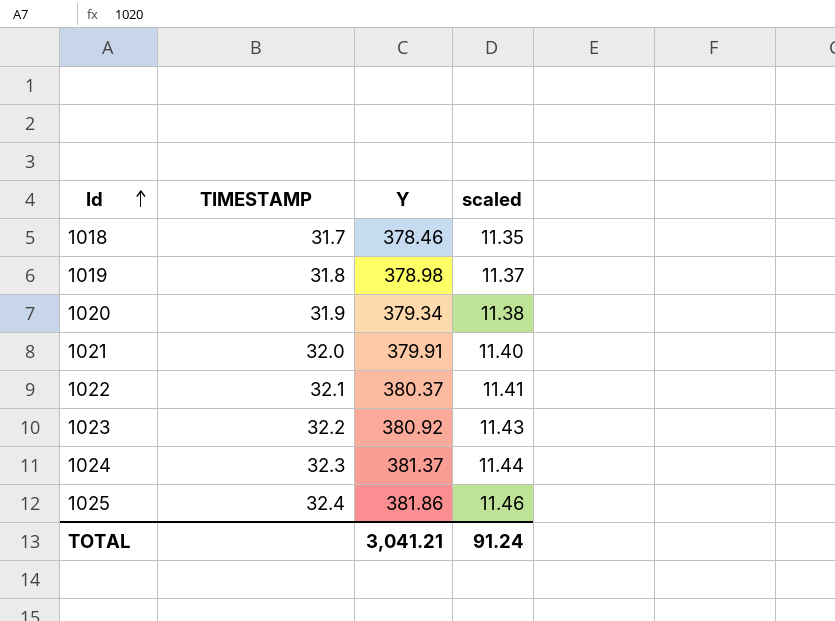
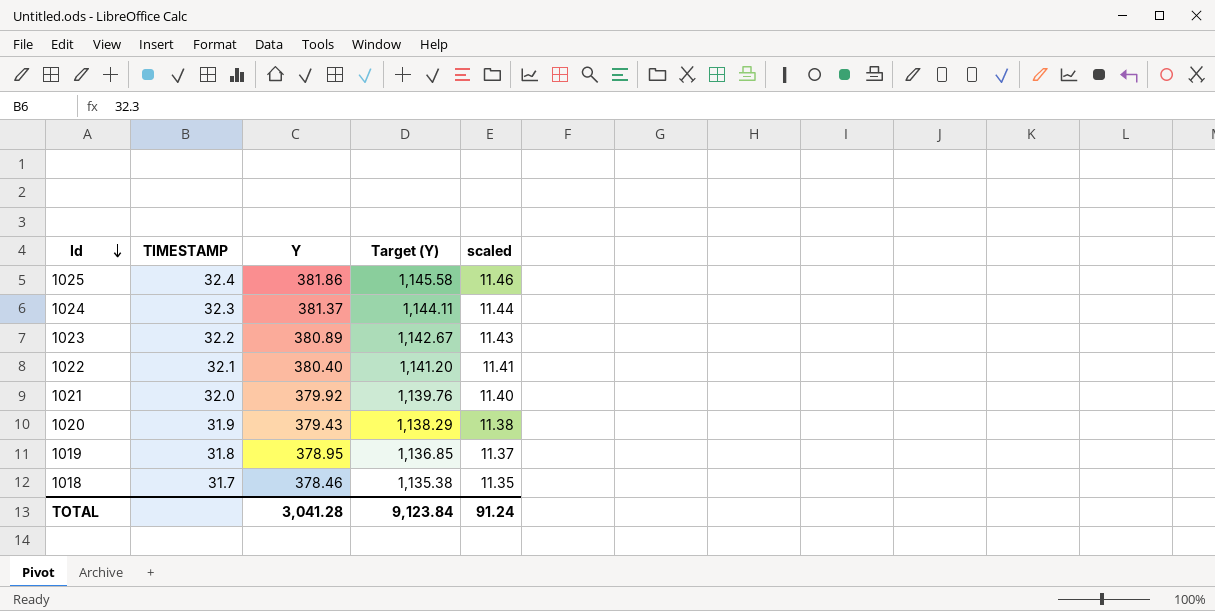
row order: Id ascending -> Id descending
column Target (Y) | formula: none -> [Y] * 3
1023 | Y: 380.92 -> 380.89
1022 | Y: 380.37 -> 380.40
1021 | Y: 379.91 -> 379.92
1020 | Y: 379.34 -> 379.43
1019 | Y: 378.98 -> 378.95
TOTAL | Y: 3,041.21 -> 3,041.28

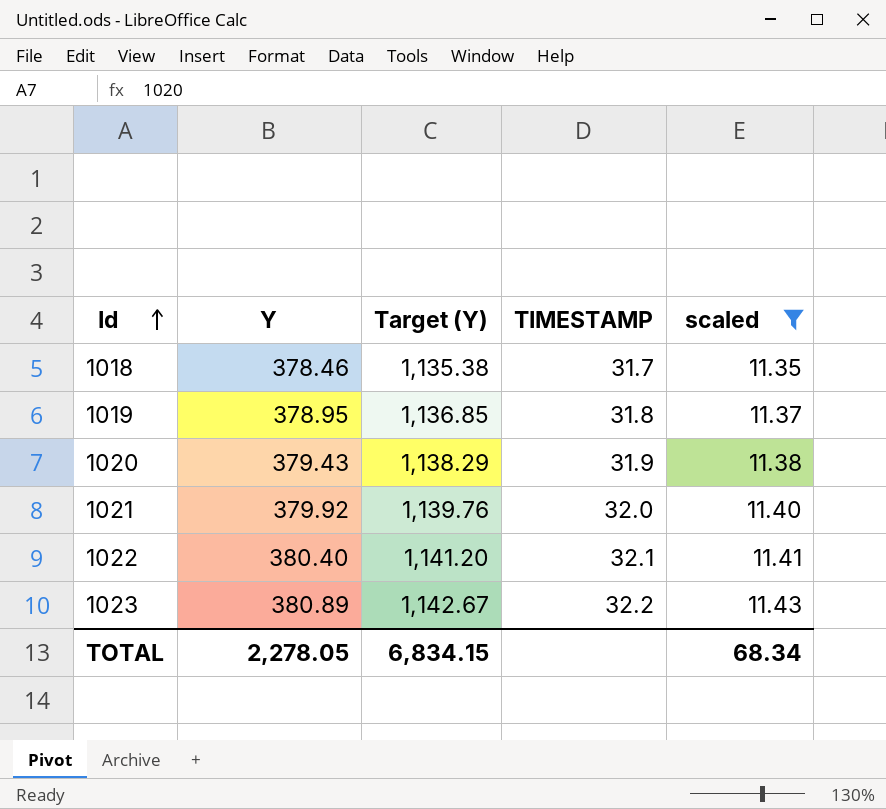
filter: none -> scaled <= 11.43
row order: Id descending -> Id ascending
column TIMESTAMP | position: 2 -> 4
TOTAL | Y: 3,041.28 -> 2,278.05
TOTAL | Target (Y): 9,123.84 -> 6,834.15
TOTAL | scaled: 91.24 -> 68.34

